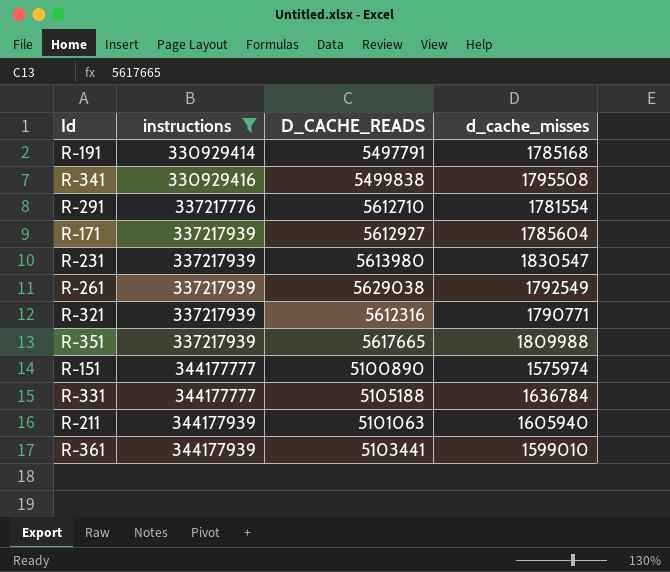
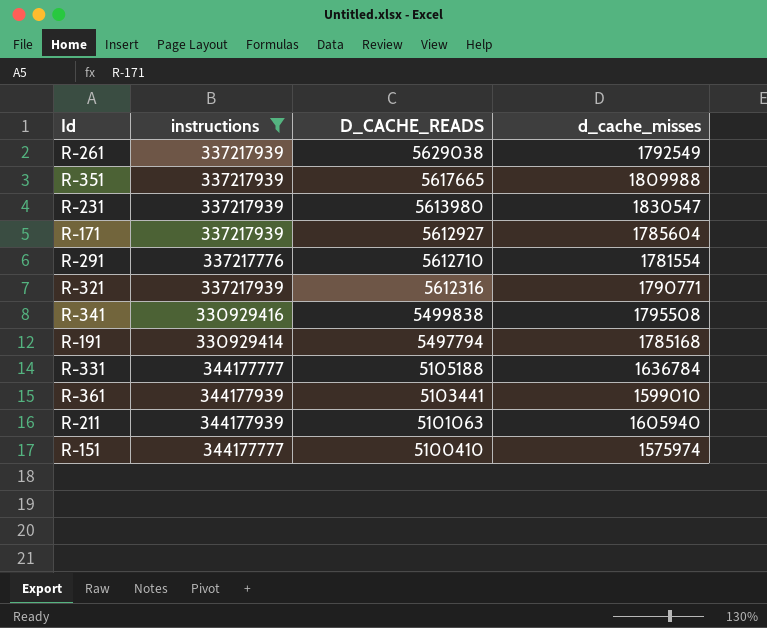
row order: instructions ascending -> D_CACHE_READS descending
R-191 | D_CACHE_READS: 5497791 -> 5497794
R-151 | D_CACHE_READS: 5100890 -> 5100410

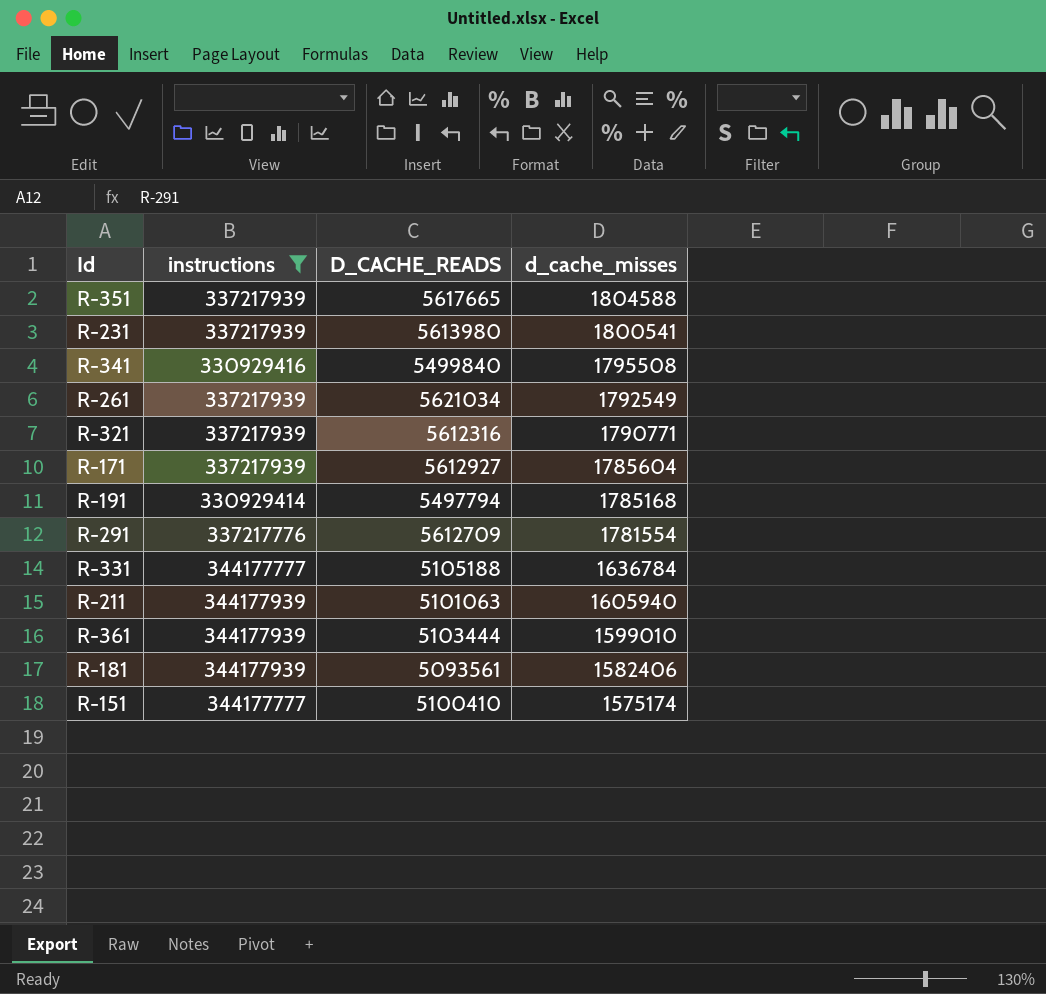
row order: D_CACHE_READS descending -> d_cache_misses descending
R-351 | d_cache_misses: 1809988 -> 1804588
R-231 | d_cache_misses: 1830547 -> 1800541
R-341 | D_CACHE_READS: 5499838 -> 5499840
R-261 | D_CACHE_READS: 5629038 -> 5621034
R-291 | D_CACHE_READS: 5612710 -> 5612709
R-361 | D_CACHE_READS: 5103441 -> 5103444
row R-181: none -> 344177939 | 5093561 | 1582406
R-151 | d_cache_misses: 1575974 -> 1575174

